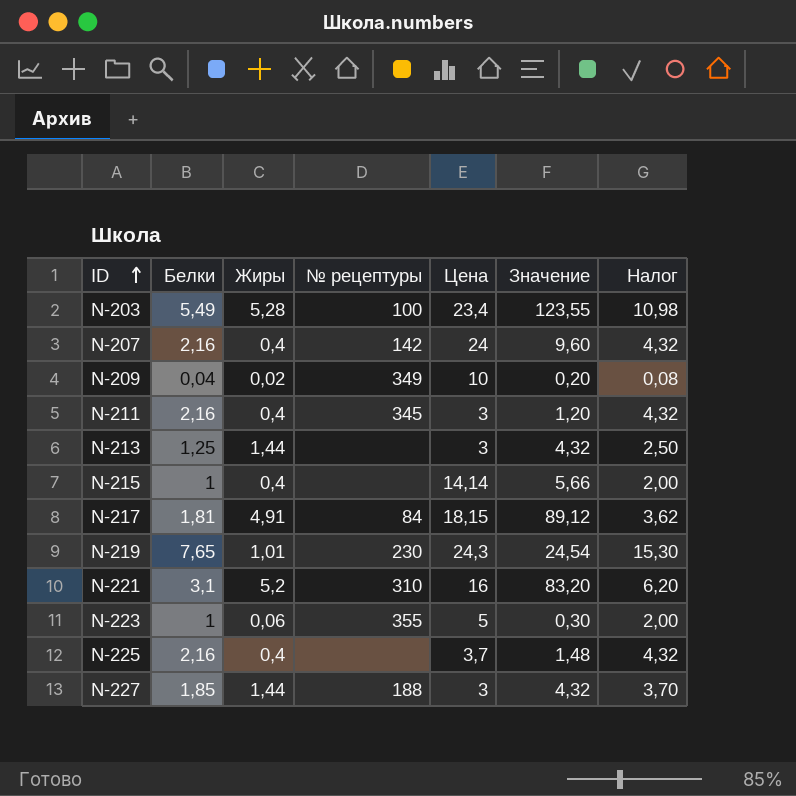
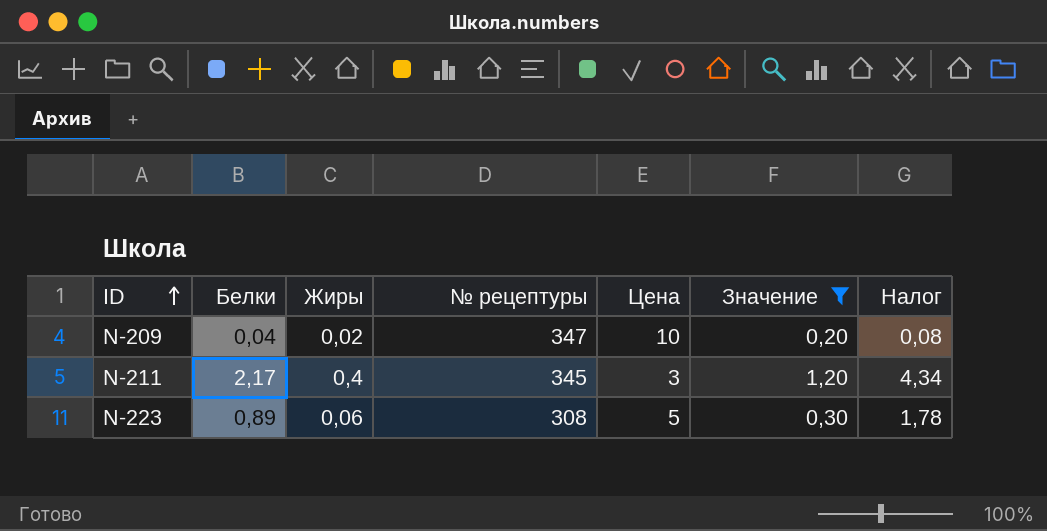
filter: none -> Значение <= 1,20
N-209 | № рецептуры: 349 -> 347
N-211 | Белки: 2,16 -> 2,17
N-211 | Налог: 4,32 -> 4,34
N-223 | Белки: 1 -> 0,89
N-223 | № рецептуры: 355 -> 308
N-223 | Налог: 2,00 -> 1,78

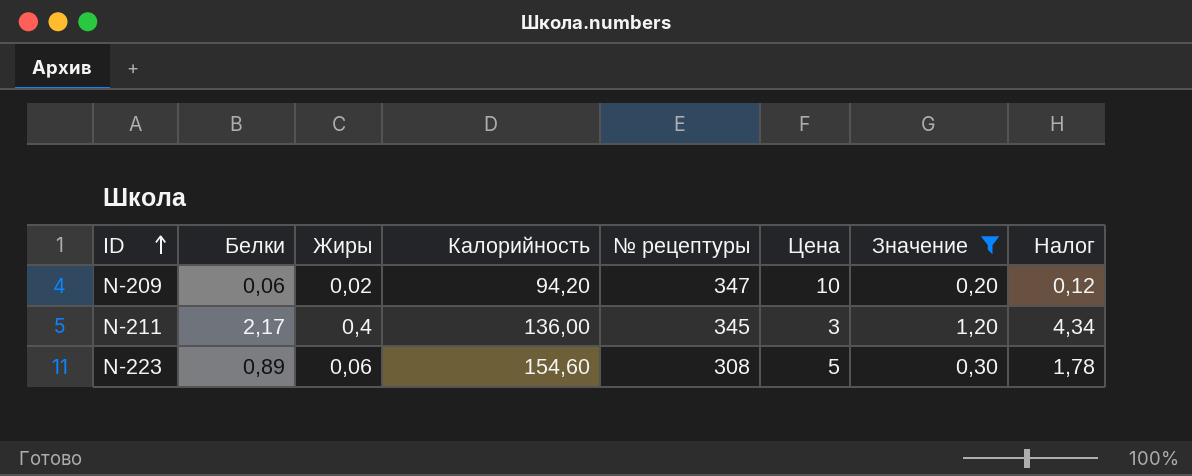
column Калорийность | position: none -> 4
N-209 | Белки: 0,04 -> 0,06
N-209 | Налог: 0,08 -> 0,12

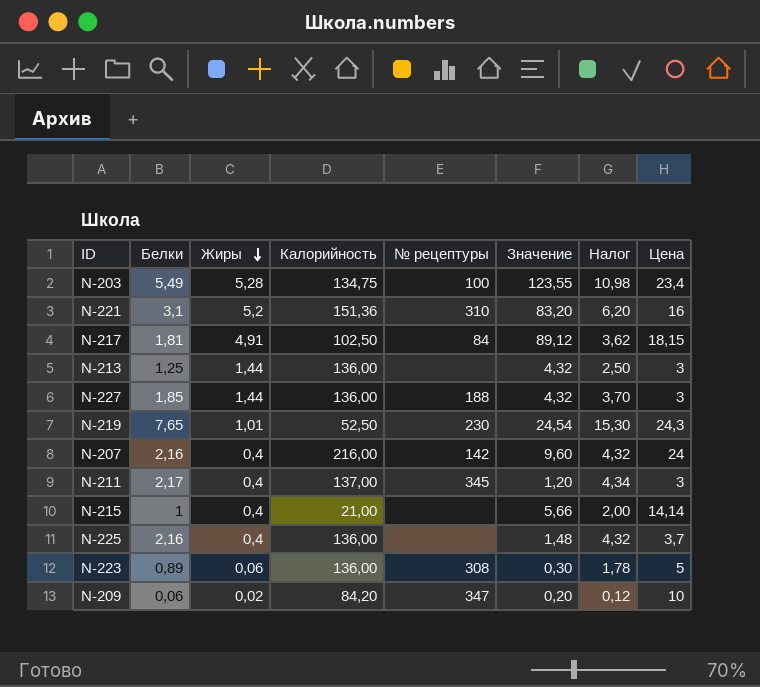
filter: Значение <= 1,20 -> none
row order: ID ascending -> Жиры descending
column Цена | position: 6 -> 8
N-211 | Калорийность: 136,00 -> 137,00
N-223 | Калорийность: 154,60 -> 136,00
N-209 | Калорийность: 94,20 -> 84,20

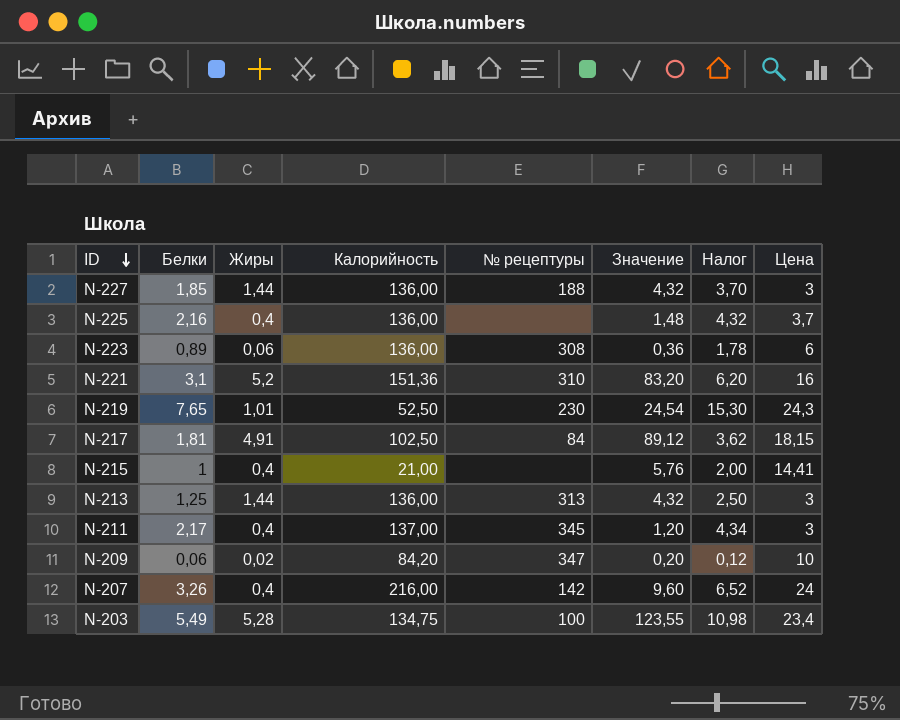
row order: Жиры descending -> ID descending
N-223 | Значение: 0,30 -> 0,36
N-223 | Цена: 5 -> 6
N-215 | Значение: 5,66 -> 5,76
N-215 | Цена: 14,14 -> 14,41
N-213 | № рецептуры: none -> 313
N-207 | Белки: 2,16 -> 3,26
N-207 | Налог: 4,32 -> 6,52

